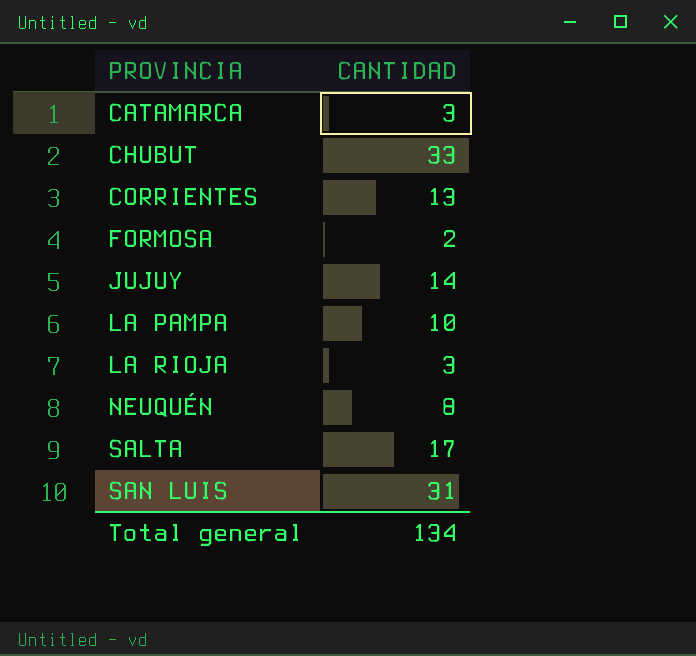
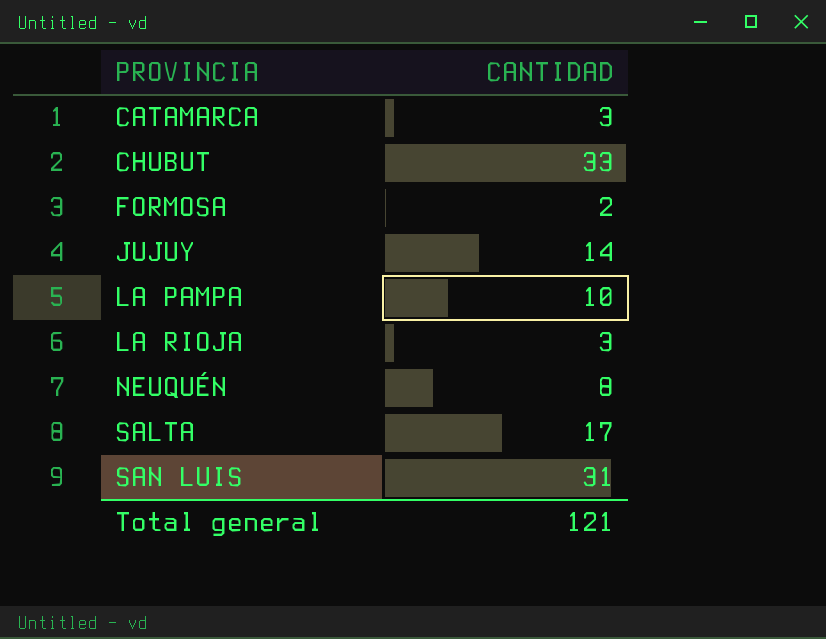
row CORRIENTES: 13 -> none
Total general | CANTIDAD: 134 -> 121

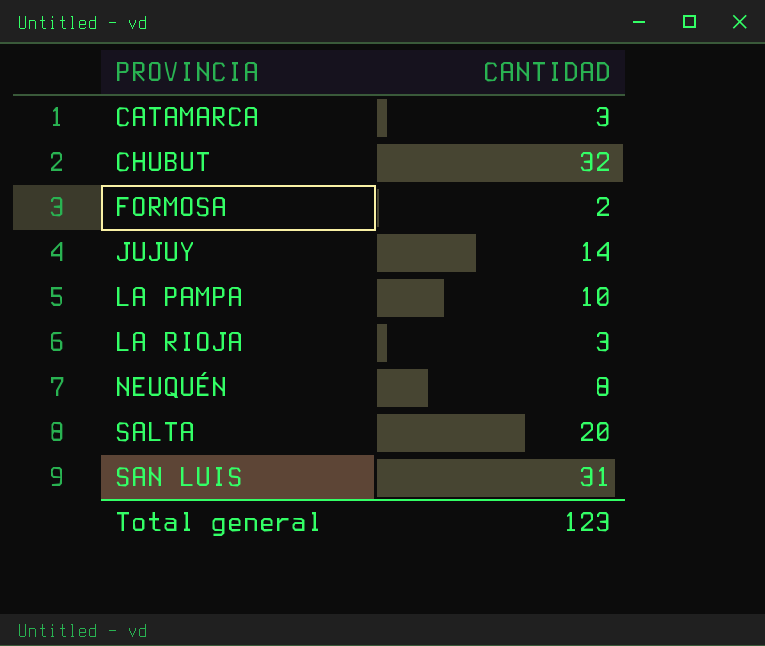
CHUBUT | CANTIDAD: 33 -> 32
SALTA | CANTIDAD: 17 -> 20
Total general | CANTIDAD: 121 -> 123

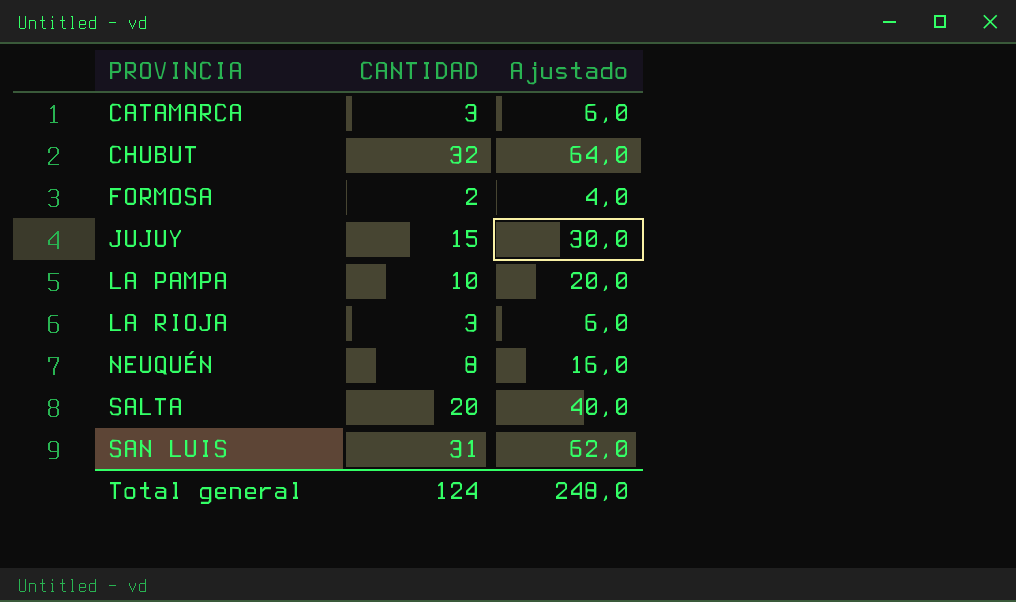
column Ajustado | formula: none -> [CANTIDAD] * 2
JUJUY | CANTIDAD: 14 -> 15
Total general | CANTIDAD: 123 -> 124

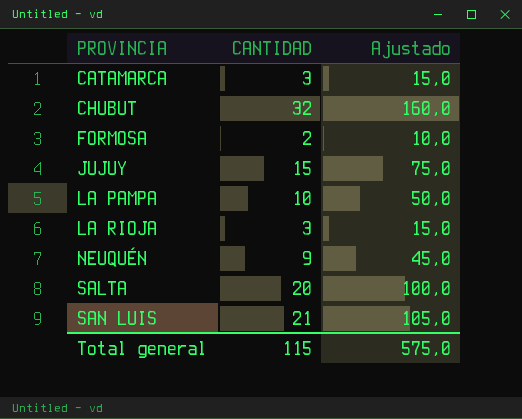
column Ajustado | formula: [CANTIDAD] * 2 -> [CANTIDAD] * 5
NEUQUÉN | CANTIDAD: 8 -> 9
SAN LUIS | CANTIDAD: 31 -> 21
Total general | CANTIDAD: 124 -> 115
Total general | Ajustado: 248,0 -> 575,0

